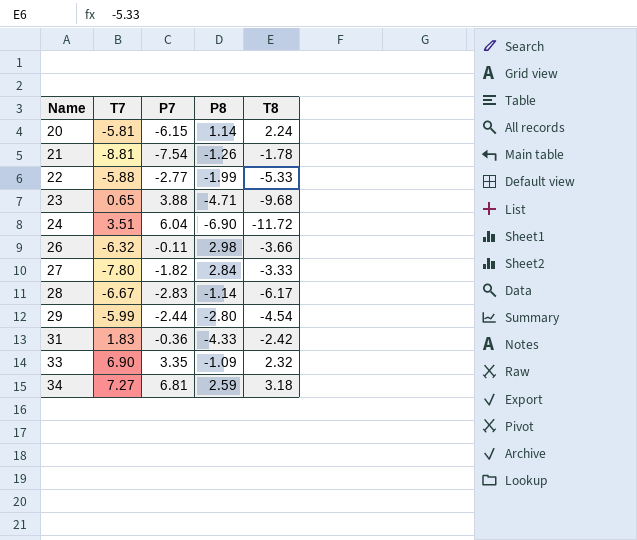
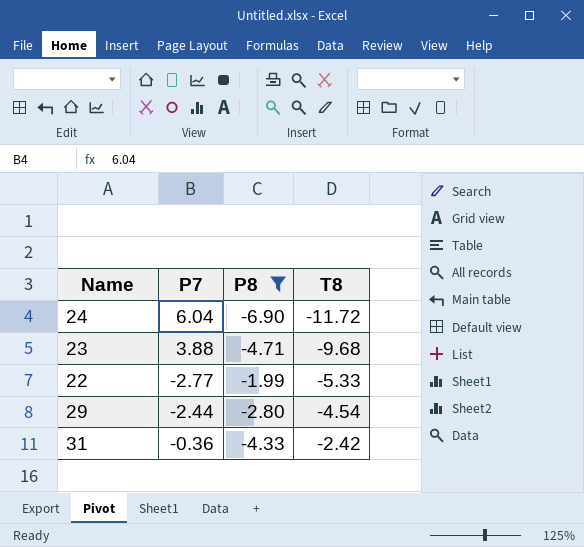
filter: none -> P8 <= -1.99
row order: Name ascending -> T8 ascending
column T7 | position: 2 -> none

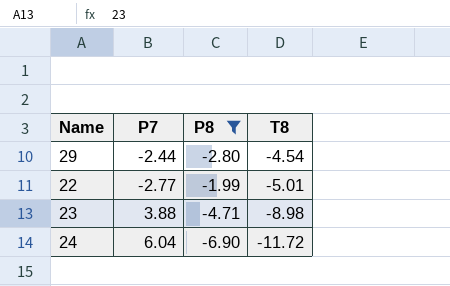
row order: T8 ascending -> T8 descending
row 31: -0.36 | -4.33 | -2.42 -> none
22 | T8: -5.33 -> -5.01
23 | T8: -9.68 -> -8.98

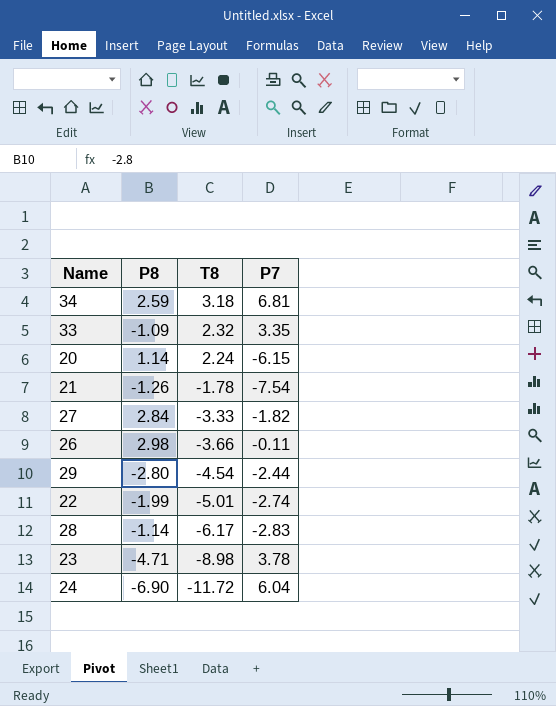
filter: P8 <= -1.99 -> none
column P7 | position: 2 -> 4
22 | P7: -2.77 -> -2.74
23 | P7: 3.88 -> 3.78

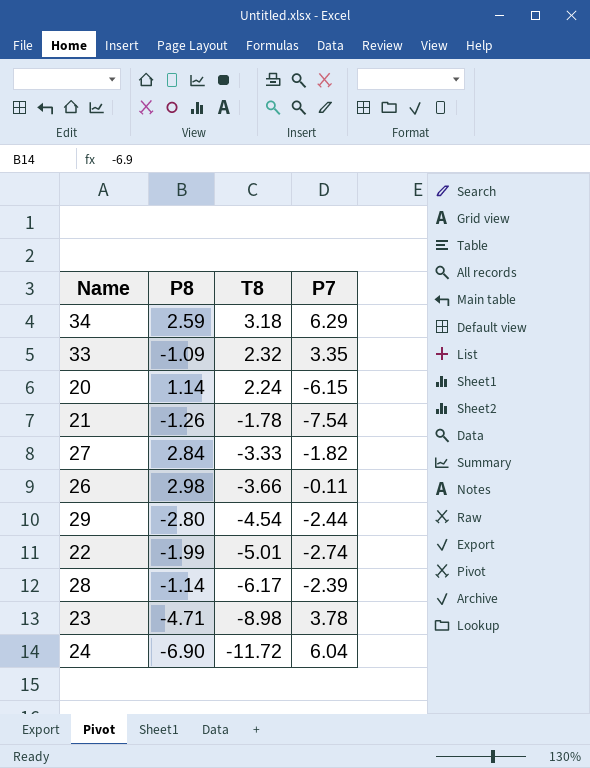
34 | P7: 6.81 -> 6.29
28 | P7: -2.83 -> -2.39

